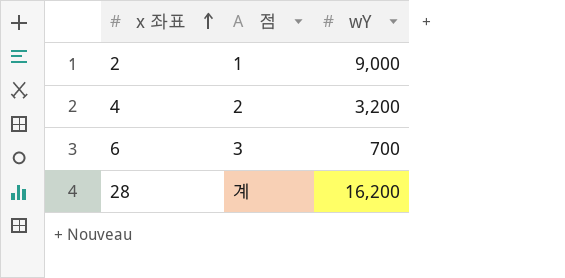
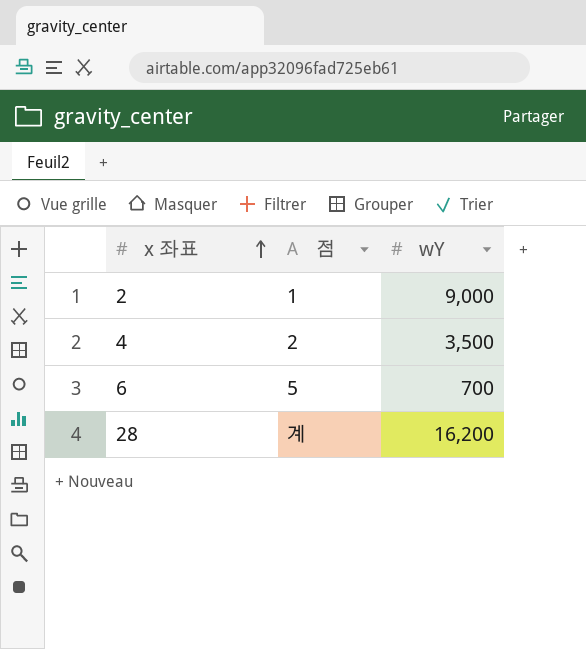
4 | wY: 3,200 -> 3,500
6 | 점: 3 -> 5

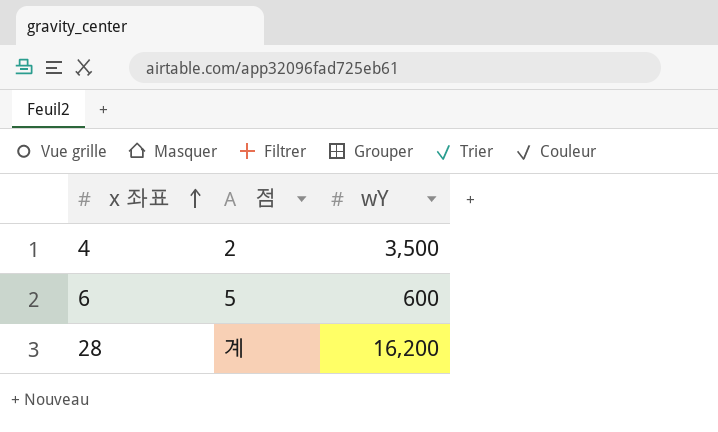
row 2: 1 | 9,000 -> none
6 | wY: 700 -> 600

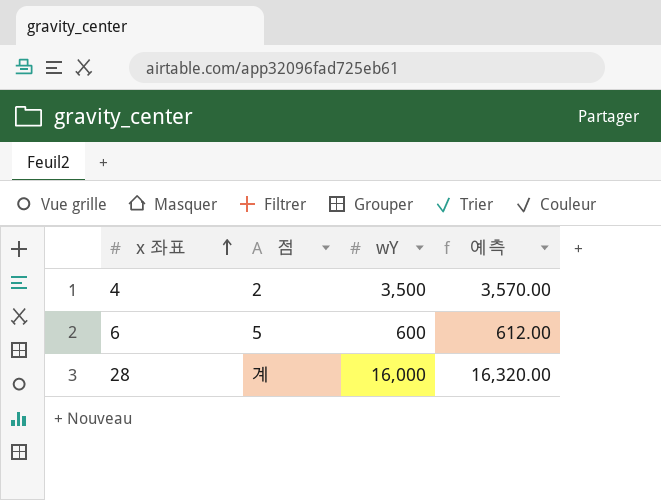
column 예측 | formula: none -> [wY] * 1.02
28 | wY: 16,200 -> 16,000

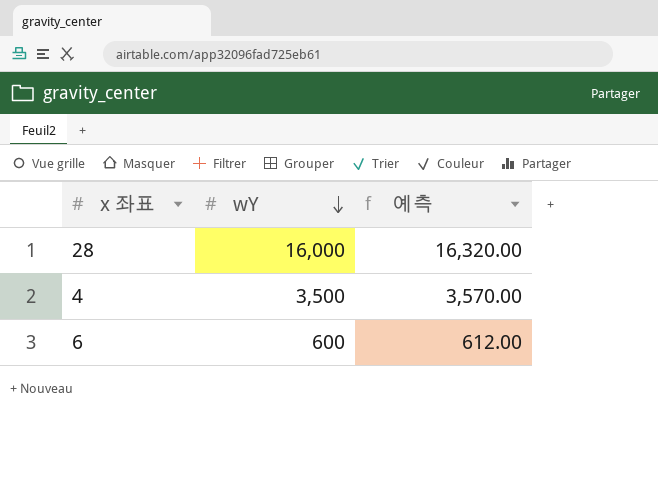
row order: x 좌표 ascending -> wY descending
column 점 | position: 2 -> none

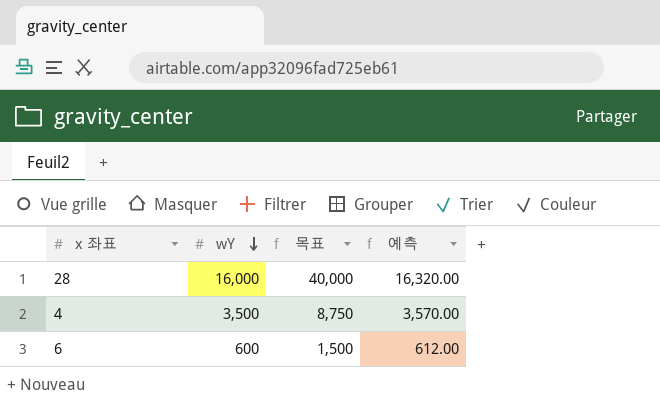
column 목표 | formula: none -> [wY] * 2.5

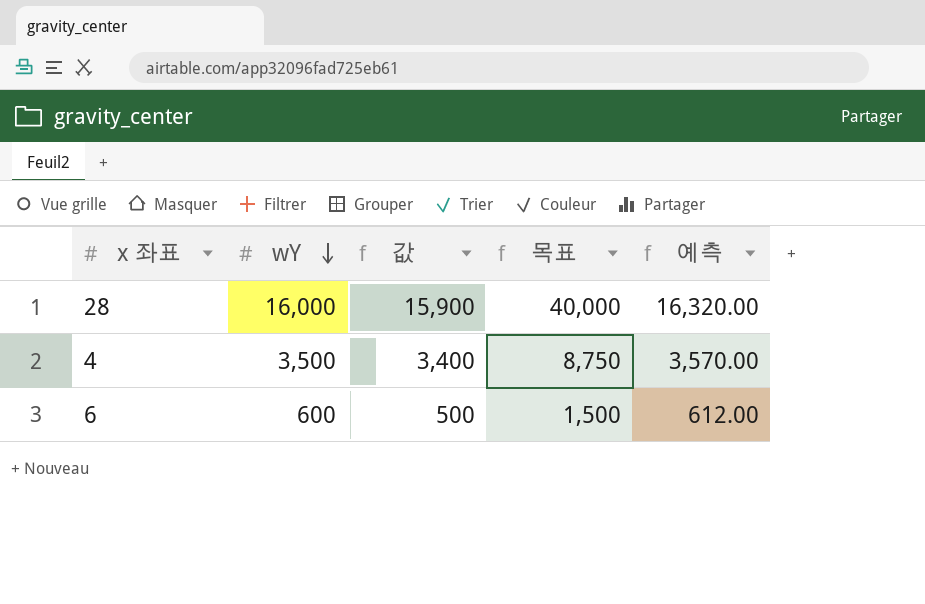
column 값 | formula: none -> [wY] - 100

